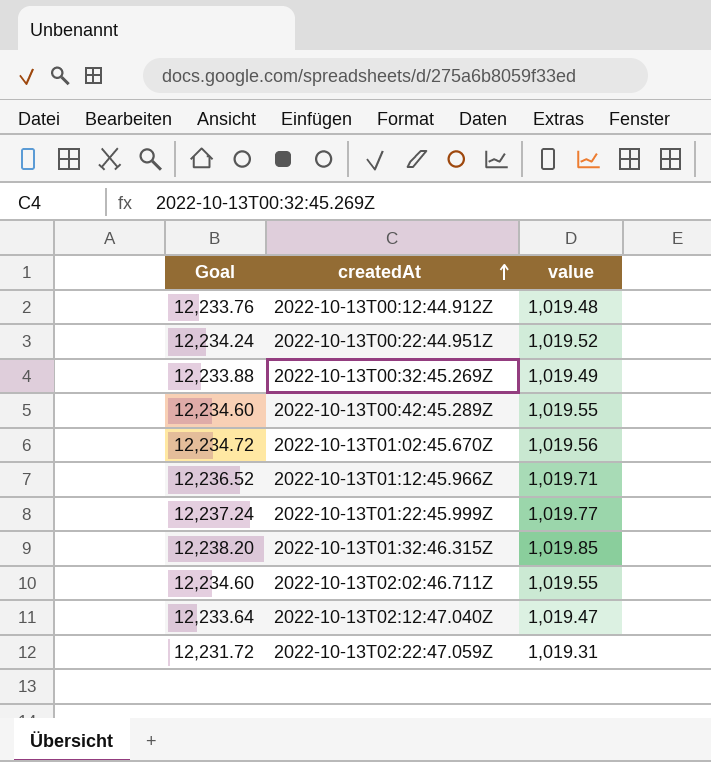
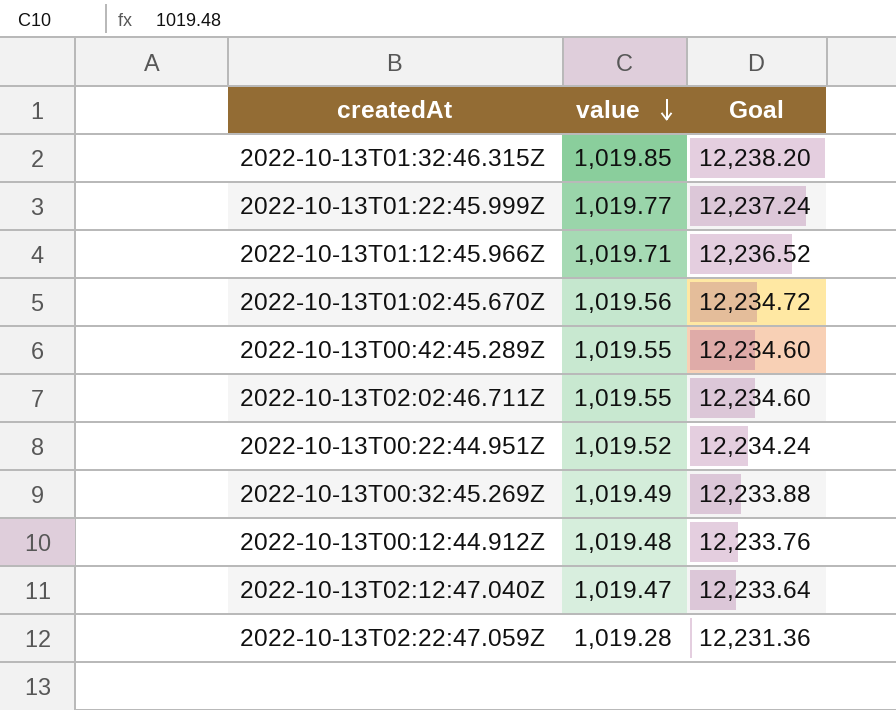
row order: createdAt ascending -> value descending
column Goal | position: 1 -> 3
2022-10-13T02:22:47.059Z | value: 1,019.31 -> 1,019.28
2022-10-13T02:22:47.059Z | Goal: 12,231.72 -> 12,231.36

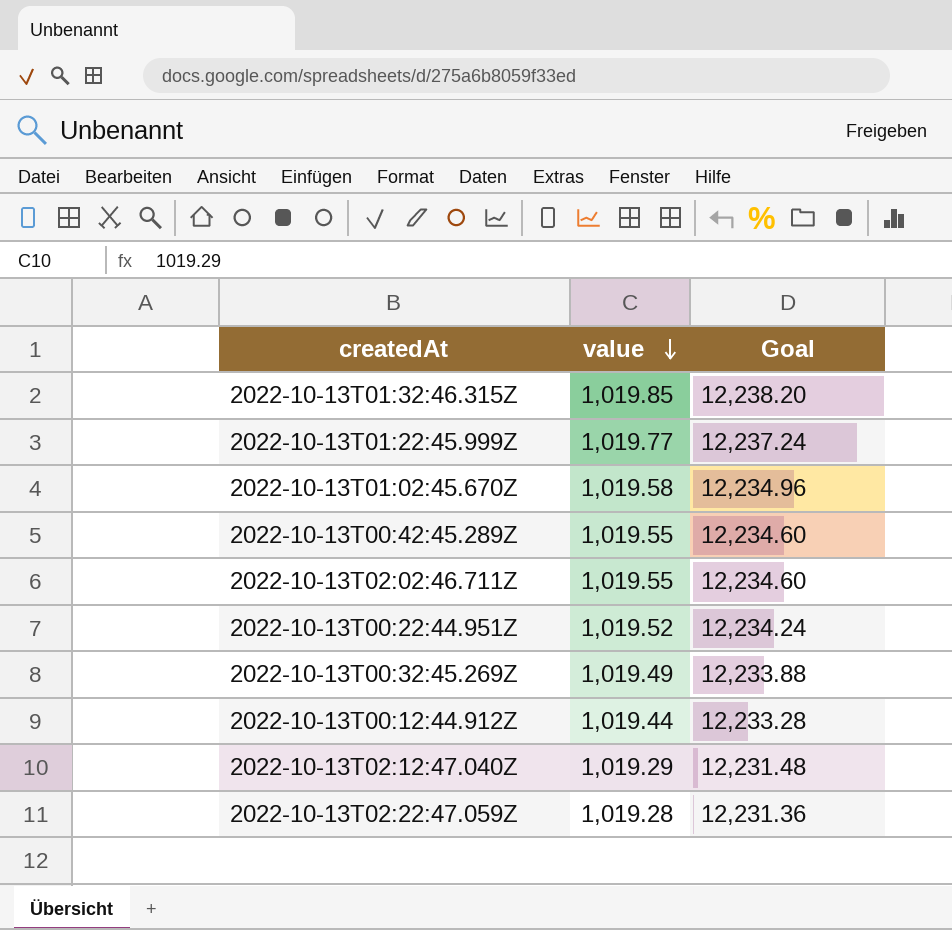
row 2022-10-13T01:12:45.966Z: 1,019.71 | 12,236.52 -> none
2022-10-13T01:02:45.670Z | value: 1,019.56 -> 1,019.58
2022-10-13T01:02:45.670Z | Goal: 12,234.72 -> 12,234.96
2022-10-13T00:12:44.912Z | value: 1,019.48 -> 1,019.44
2022-10-13T00:12:44.912Z | Goal: 12,233.76 -> 12,233.28
2022-10-13T02:12:47.040Z | value: 1,019.47 -> 1,019.29
2022-10-13T02:12:47.040Z | Goal: 12,233.64 -> 12,231.48

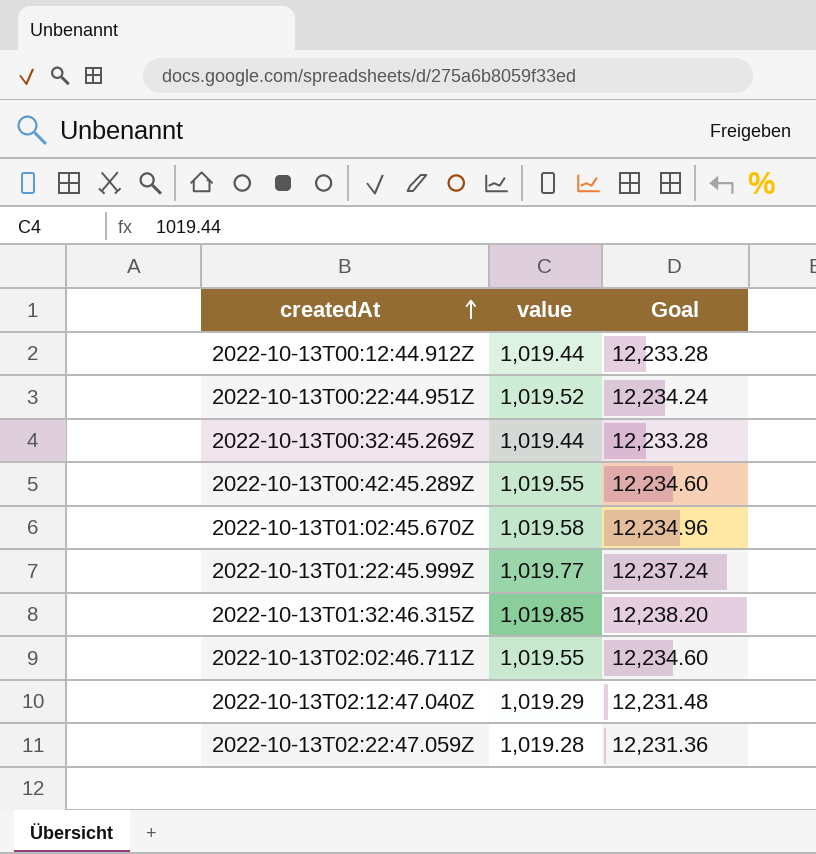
row order: value descending -> createdAt ascending
2022-10-13T00:32:45.269Z | value: 1,019.49 -> 1,019.44
2022-10-13T00:32:45.269Z | Goal: 12,233.88 -> 12,233.28

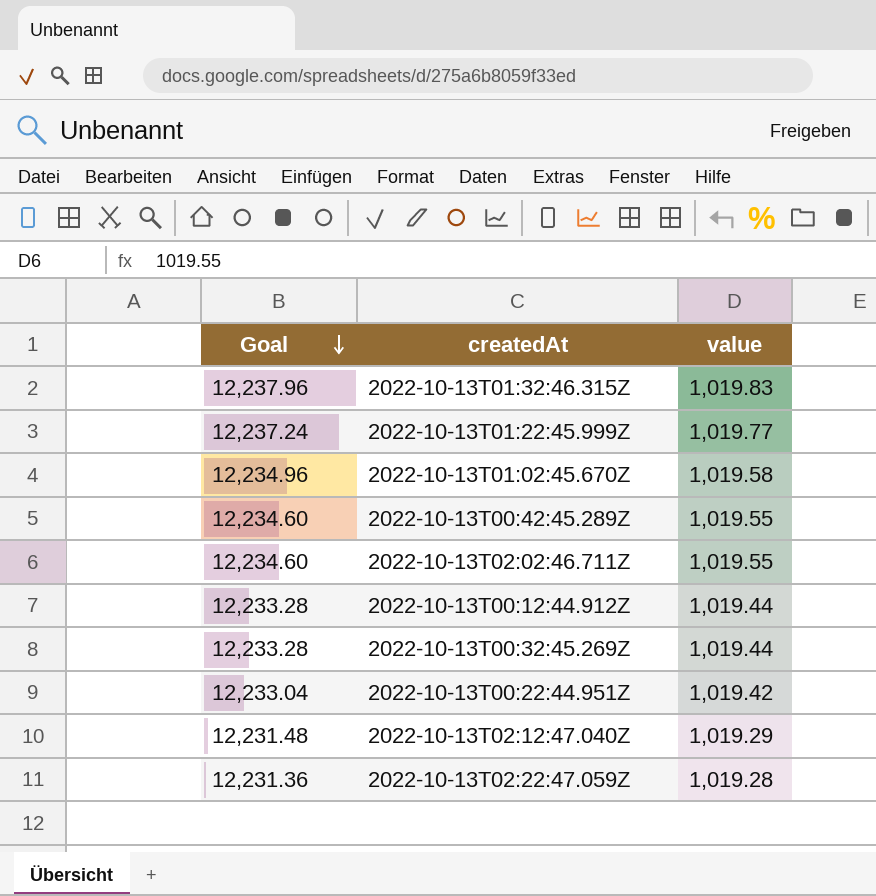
row order: createdAt ascending -> Goal descending
column Goal | position: 3 -> 1
2022-10-13T01:32:46.315Z | Goal: 12,238.20 -> 12,237.96
2022-10-13T01:32:46.315Z | value: 1,019.85 -> 1,019.83
2022-10-13T00:22:44.951Z | Goal: 12,234.24 -> 12,233.04
2022-10-13T00:22:44.951Z | value: 1,019.52 -> 1,019.42

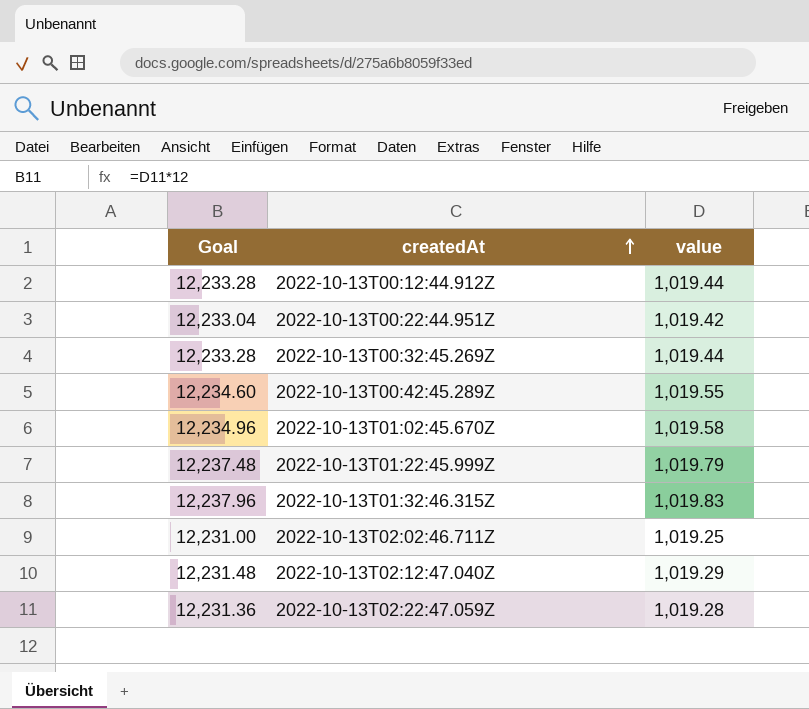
row order: Goal descending -> createdAt ascending
2022-10-13T01:22:45.999Z | Goal: 12,237.24 -> 12,237.48
2022-10-13T01:22:45.999Z | value: 1,019.77 -> 1,019.79
2022-10-13T02:02:46.711Z | Goal: 12,234.60 -> 12,231.00
2022-10-13T02:02:46.711Z | value: 1,019.55 -> 1,019.25

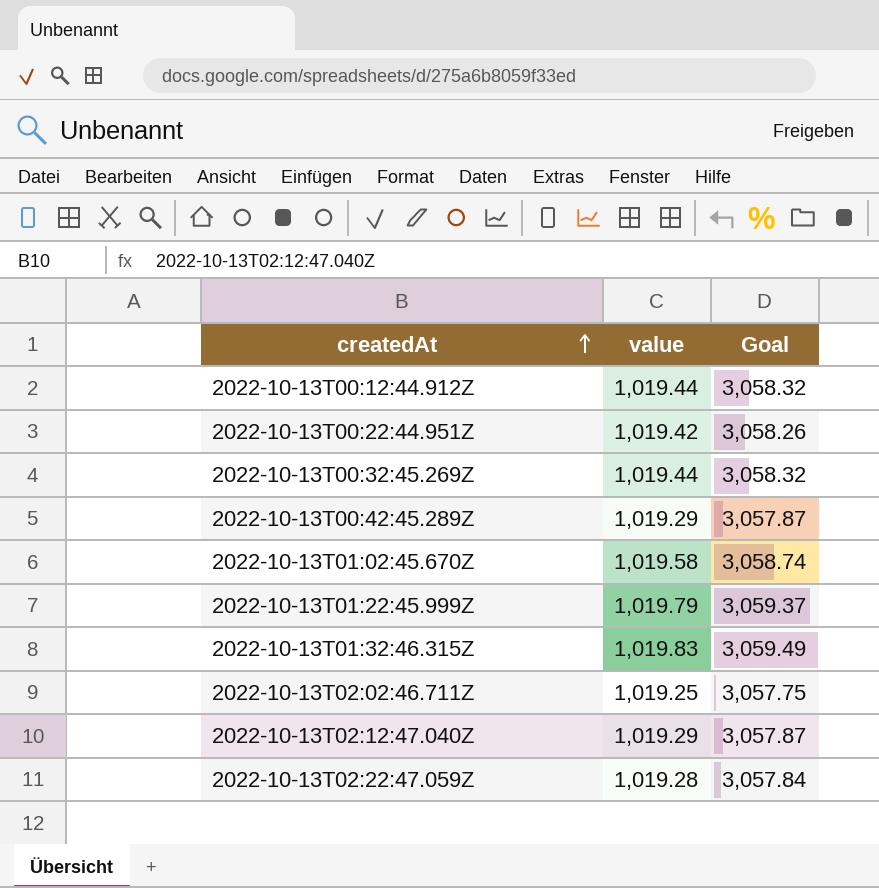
column Goal | formula: [value] * 12 -> [value] * 3
column Goal | position: 1 -> 3
2022-10-13T00:42:45.289Z | value: 1,019.55 -> 1,019.29

